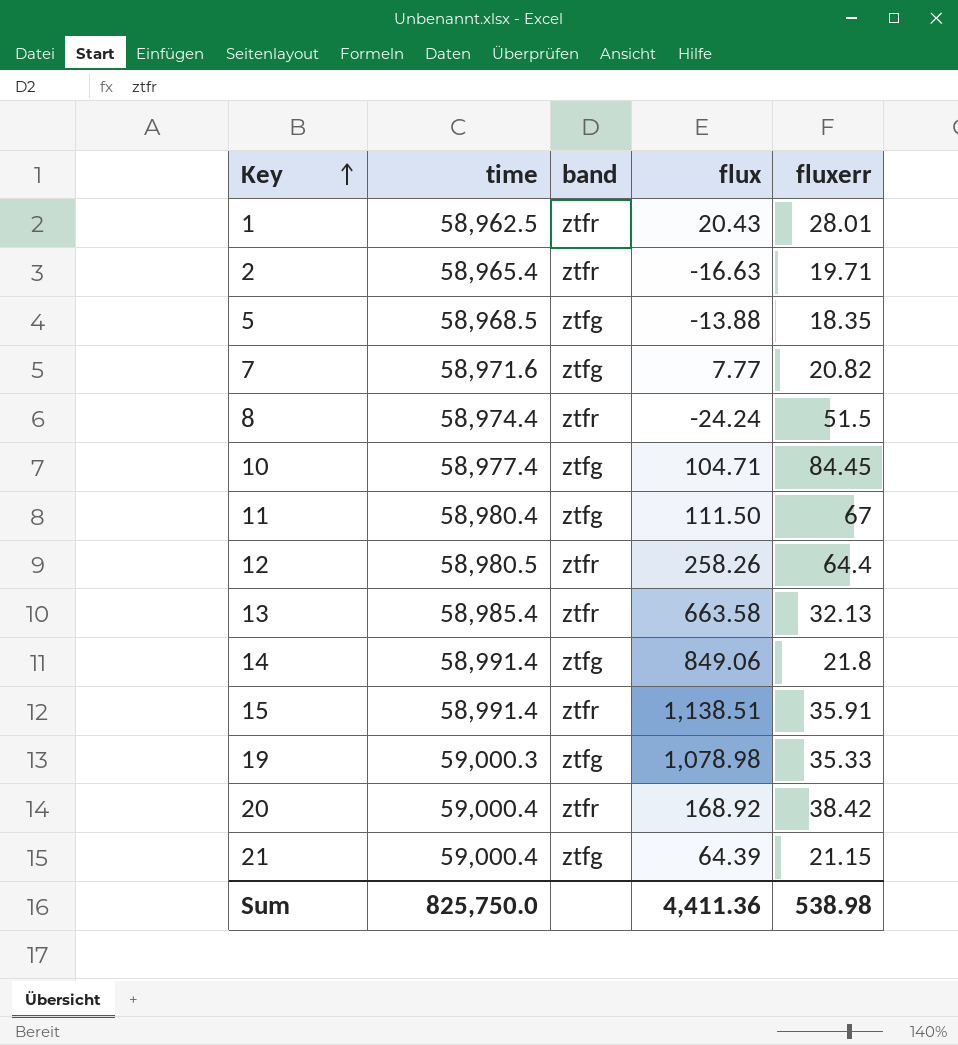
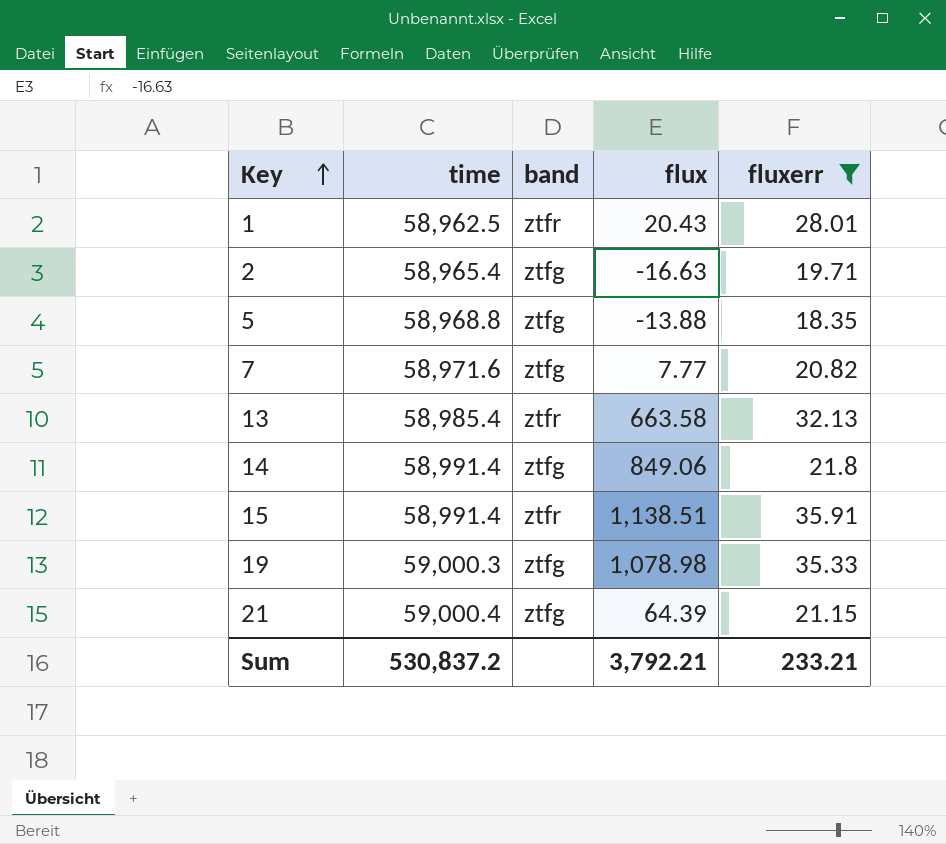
filter: none -> fluxerr <= 35.91
2 | band: ztfr -> ztfg
5 | time: 58,968.5 -> 58,968.8
Sum | time: 825,750.0 -> 530,837.2
Sum | flux: 4,411.36 -> 3,792.21
Sum | fluxerr: 538.98 -> 233.21

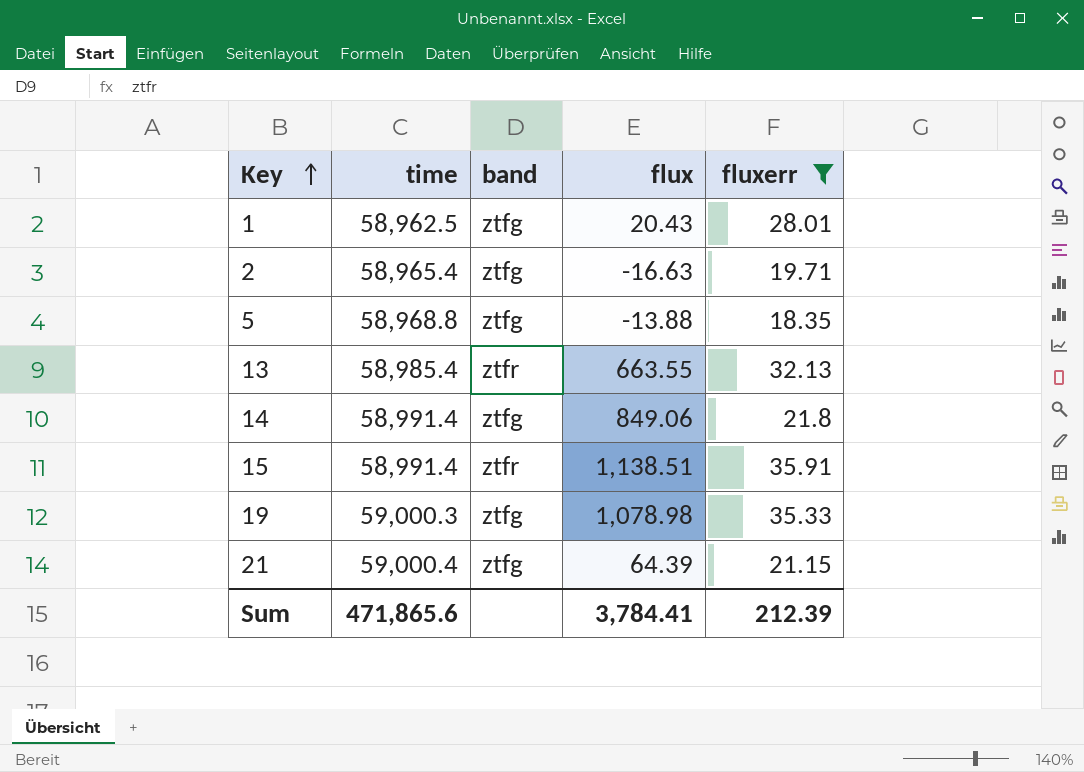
row 7: 58,971.6 | ztfg | 7.77 | 20.82 -> none
1 | band: ztfr -> ztfg
13 | flux: 663.58 -> 663.55
Sum | time: 530,837.2 -> 471,865.6
Sum | flux: 3,792.21 -> 3,784.41
Sum | fluxerr: 233.21 -> 212.39

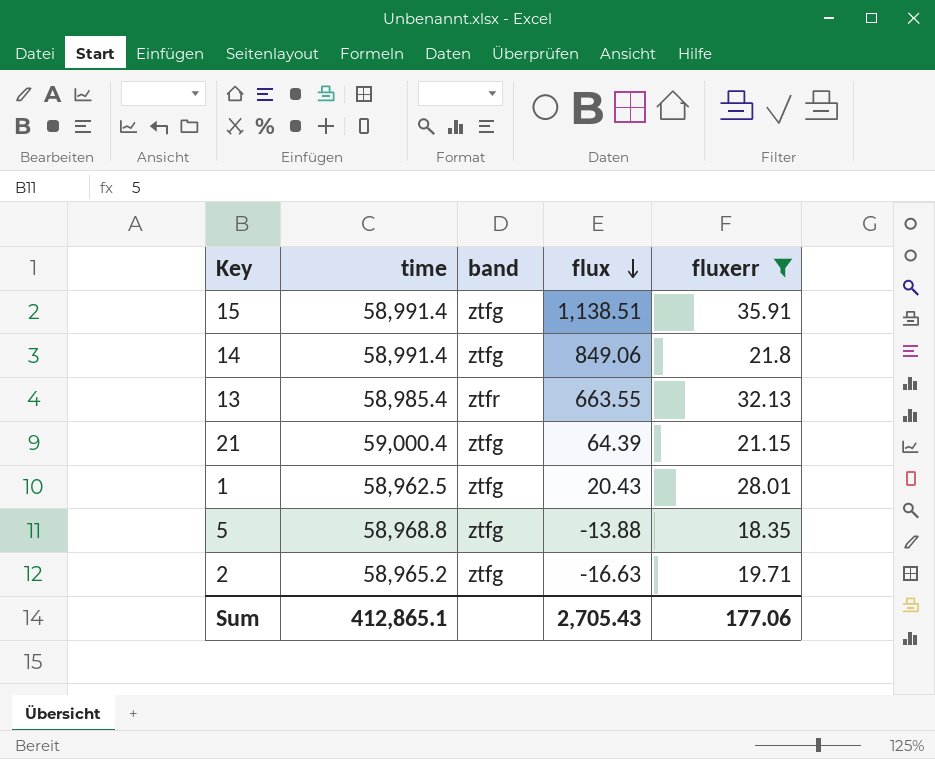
row order: Key ascending -> flux descending
row 19: 59,000.3 | ztfg | 1,078.98 | 35.33 -> none
15 | band: ztfr -> ztfg
2 | time: 58,965.4 -> 58,965.2
Sum | time: 471,865.6 -> 412,865.1
Sum | flux: 3,784.41 -> 2,705.43
Sum | fluxerr: 212.39 -> 177.06

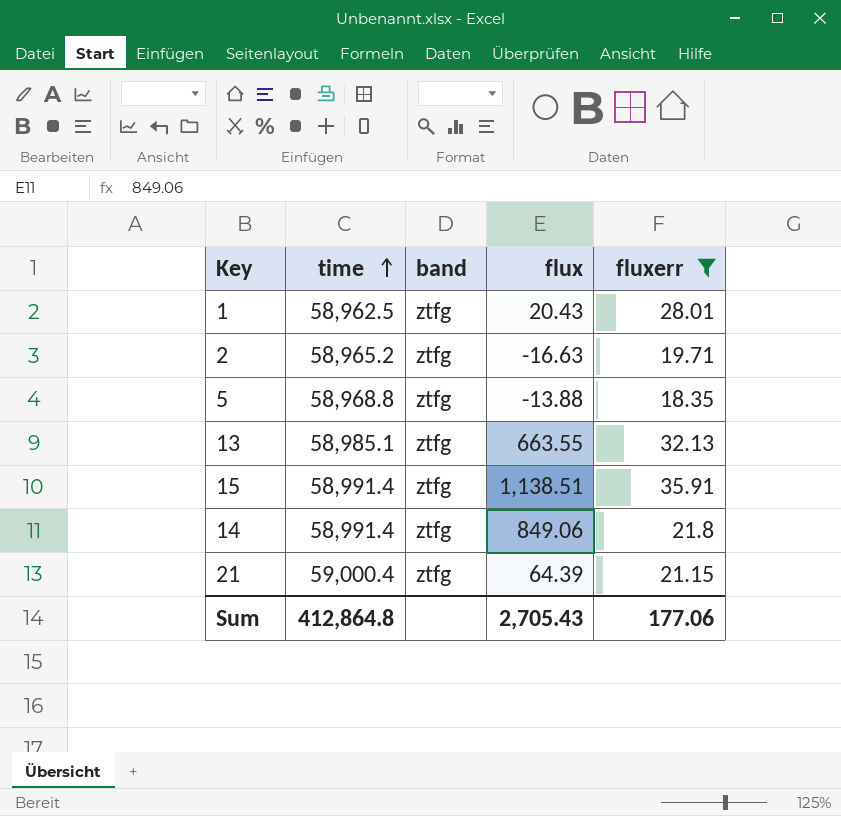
row order: flux descending -> time ascending
13 | time: 58,985.4 -> 58,985.1
13 | band: ztfr -> ztfg
Sum | time: 412,865.1 -> 412,864.8

